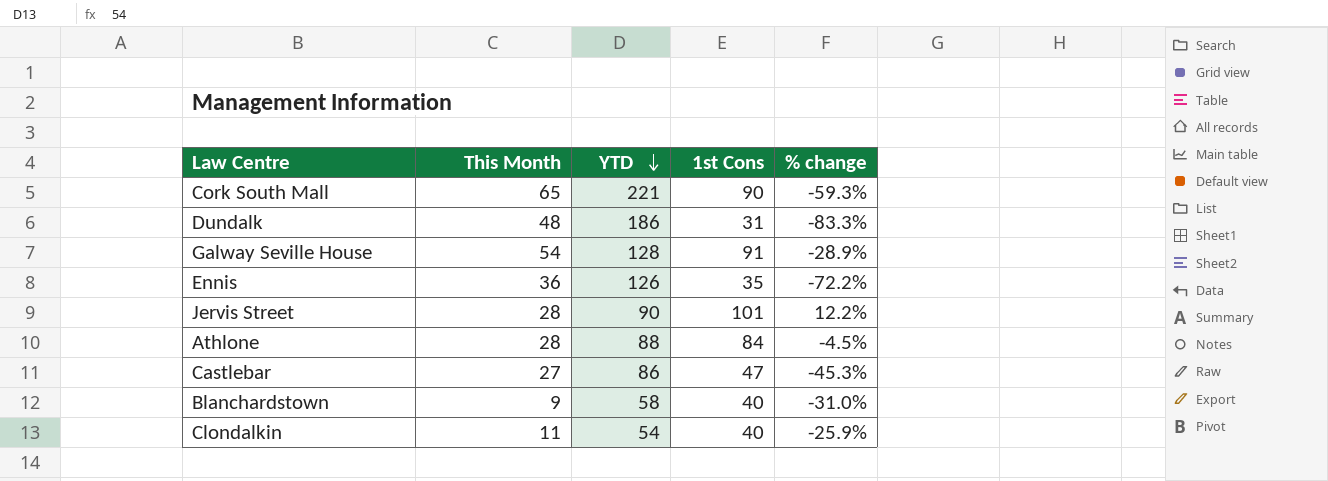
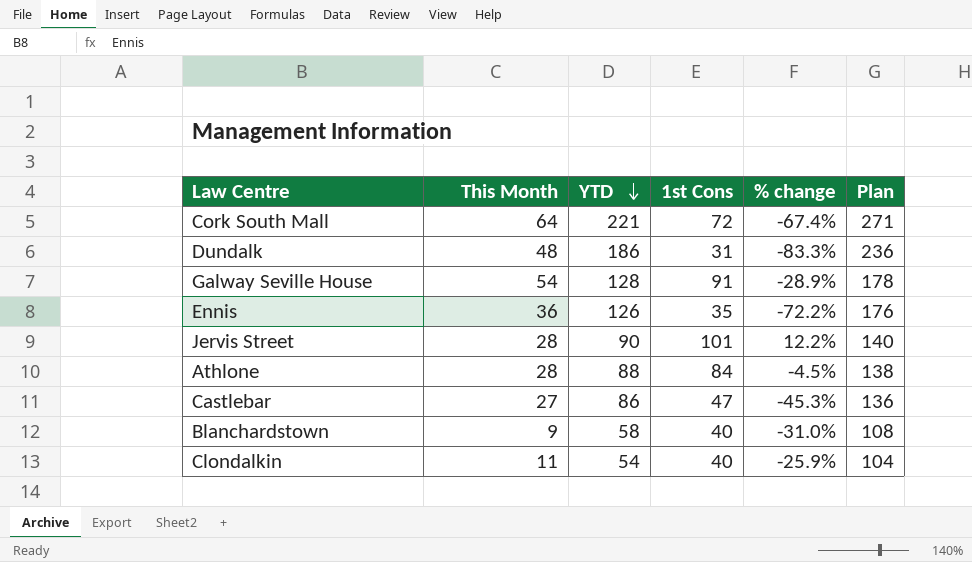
column Plan | formula: none -> [YTD] + 50
Cork South Mall | This Month: 65 -> 64
Cork South Mall | 1st Cons: 90 -> 72
Cork South Mall | % change: -59.3% -> -67.4%

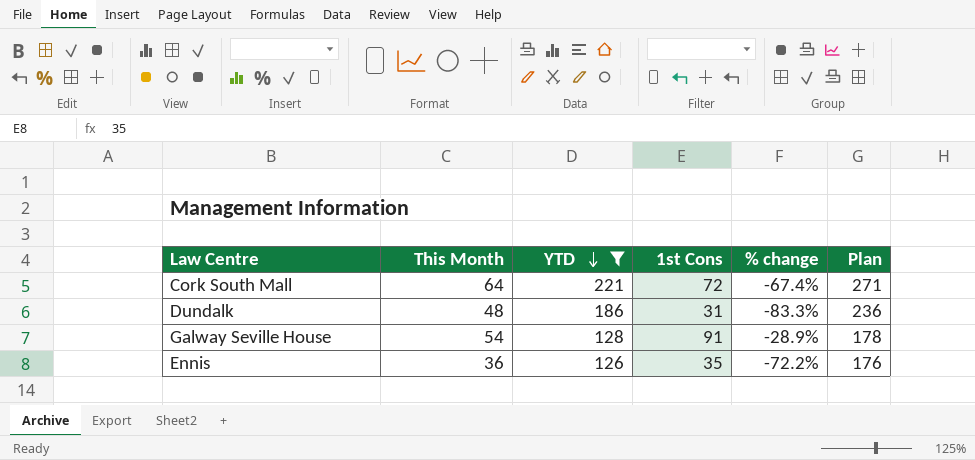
filter: none -> YTD >= 126

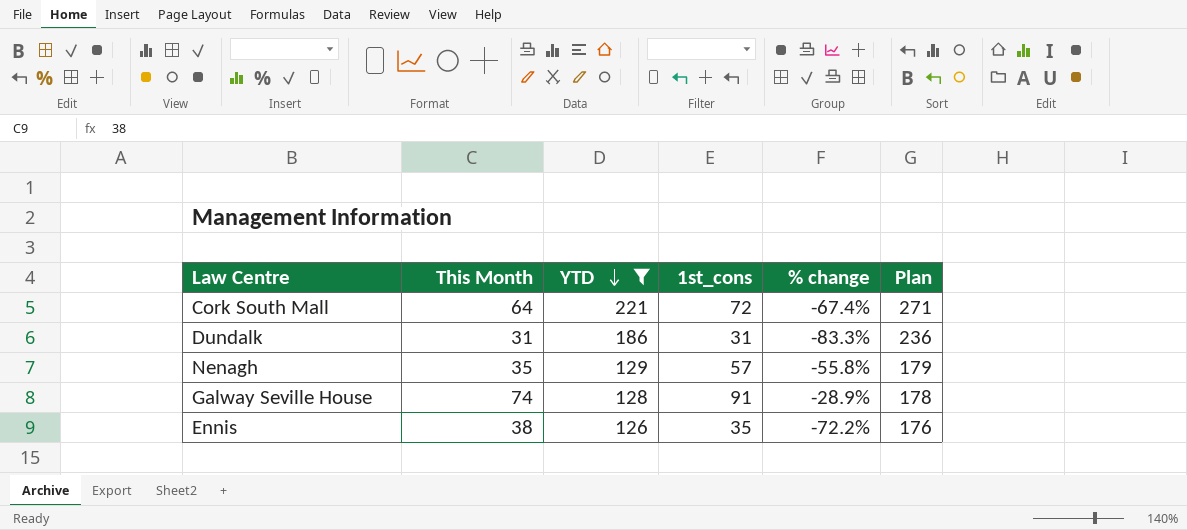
column name: 1st Cons -> 1st_cons
Dundalk | This Month: 48 -> 31
row Nenagh: none -> 35 | 129 | 57 | -55.8% | 179
Galway Seville House | This Month: 54 -> 74
Ennis | This Month: 36 -> 38

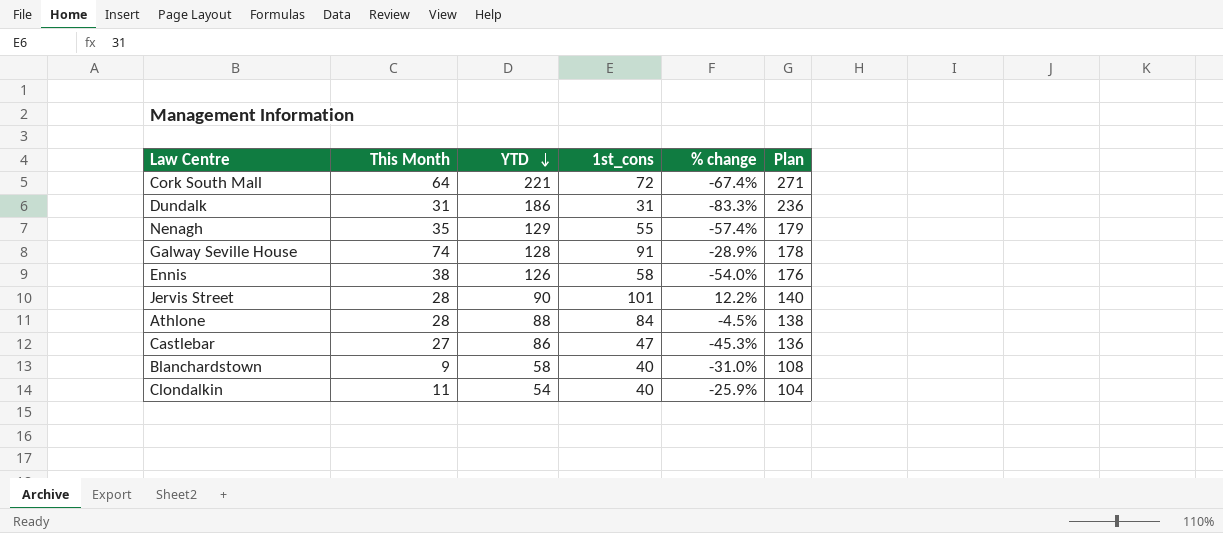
filter: YTD >= 126 -> none
Nenagh | 1st_cons: 57 -> 55
Nenagh | % change: -55.8% -> -57.4%
Ennis | 1st_cons: 35 -> 58
Ennis | % change: -72.2% -> -54.0%

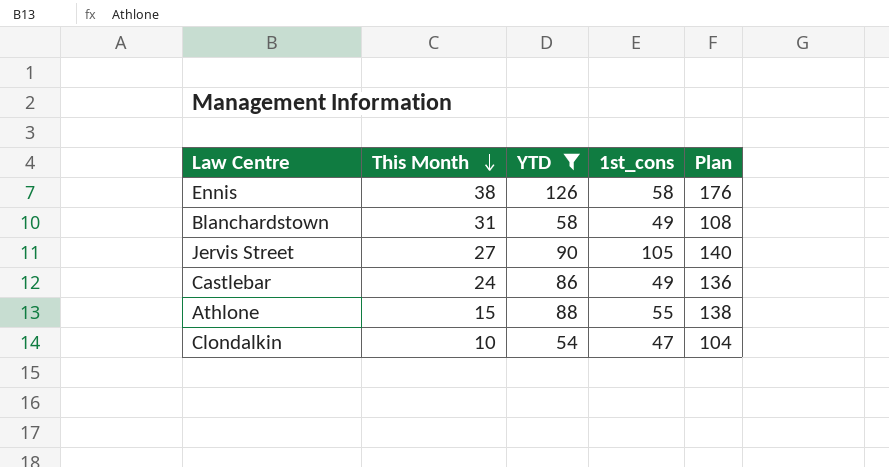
filter: none -> YTD <= 126
row order: YTD descending -> This Month descending
column % change | formula: ([1st_cons] - [YTD]) / [YTD] -> none
Blanchardstown | This Month: 9 -> 31
Blanchardstown | 1st_cons: 40 -> 49
Jervis Street | This Month: 28 -> 27
Jervis Street | 1st_cons: 101 -> 105
Castlebar | This Month: 27 -> 24
Castlebar | 1st_cons: 47 -> 49
Athlone | This Month: 28 -> 15
Athlone | 1st_cons: 84 -> 55
Clondalkin | This Month: 11 -> 10
Clondalkin | 1st_cons: 40 -> 47

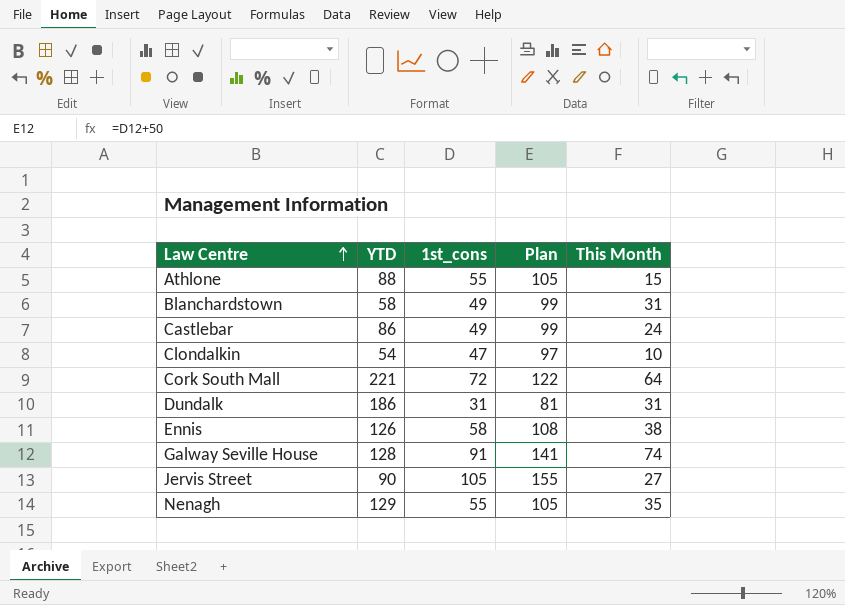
filter: YTD <= 126 -> none
row order: This Month descending -> Law Centre ascending
column Plan | formula: [YTD] + 50 -> [1st_cons] + 50
column This Month | position: 2 -> 5

